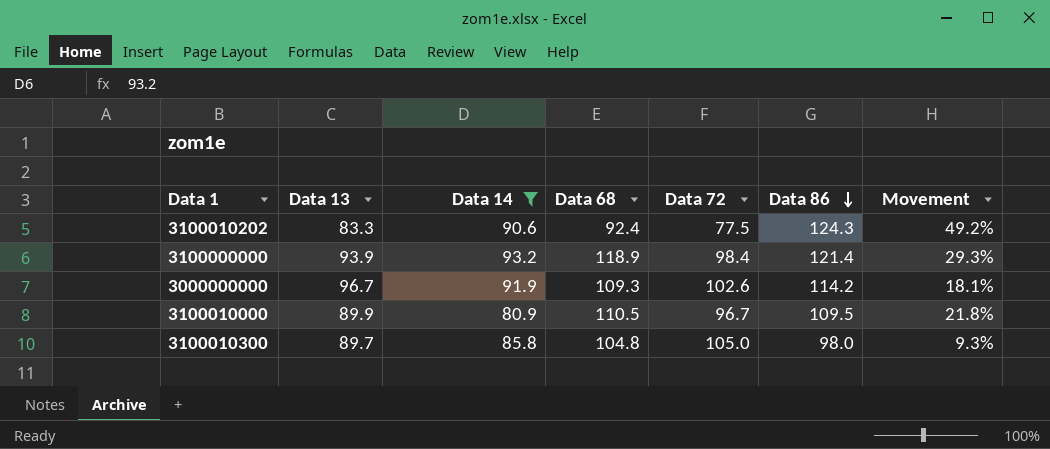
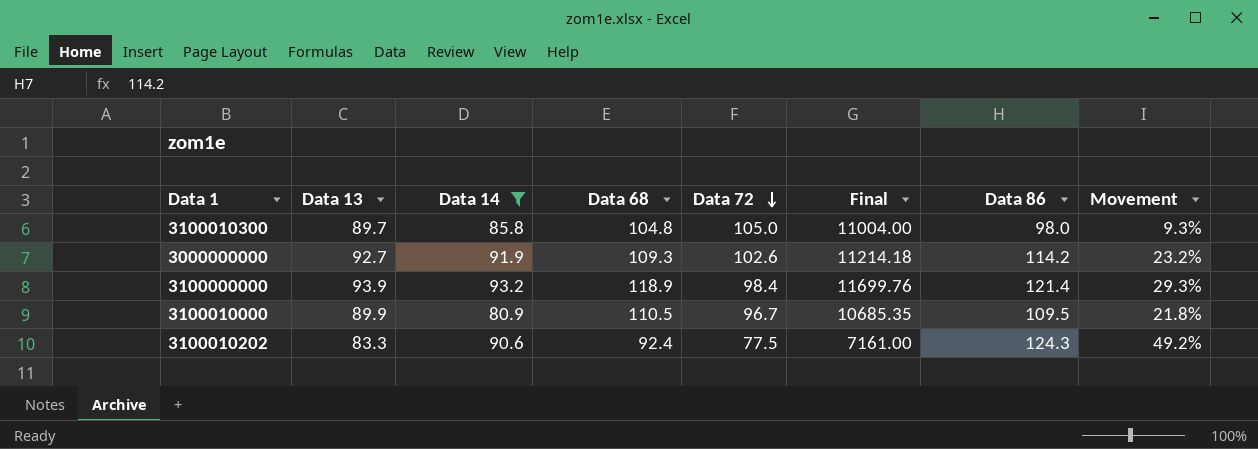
row order: Data 86 descending -> Data 72 descending
column Final | formula: none -> [Data 68] * [Data 72]
3000000000 | Data 13: 96.7 -> 92.7
3000000000 | Movement: 18.1% -> 23.2%

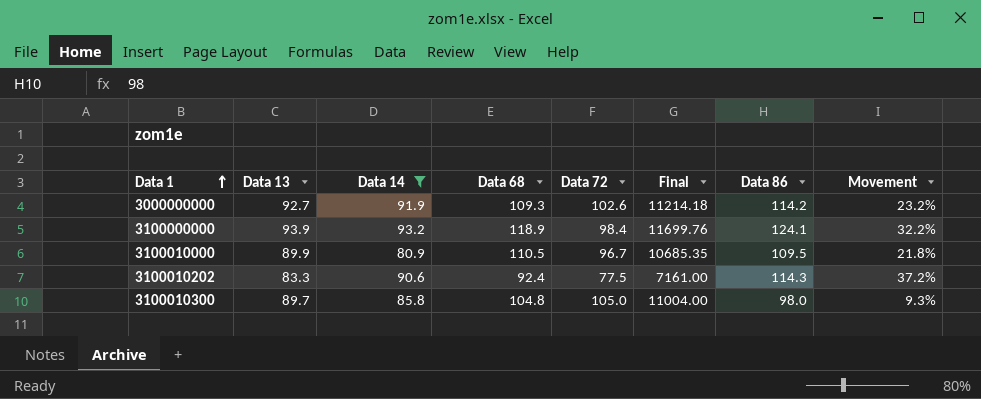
row order: Data 72 descending -> Data 1 ascending
3100000000 | Data 86: 121.4 -> 124.1
3100000000 | Movement: 29.3% -> 32.2%
3100010202 | Data 86: 124.3 -> 114.3
3100010202 | Movement: 49.2% -> 37.2%

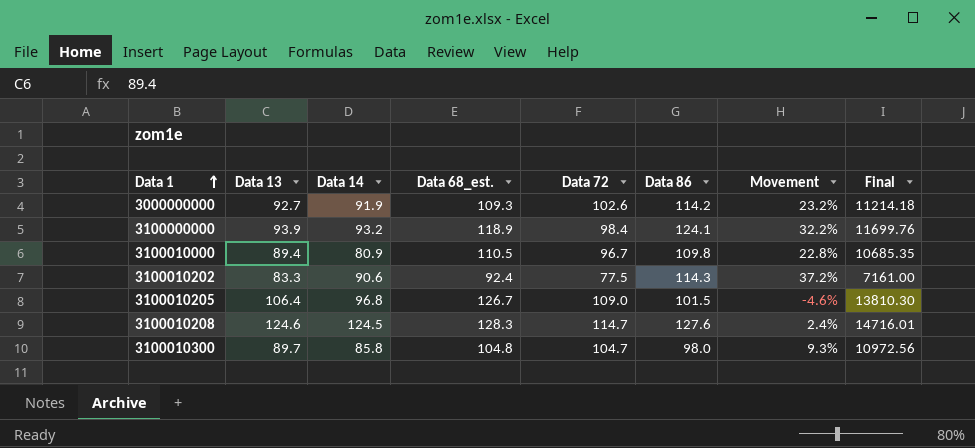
filter: Data 14 <= 93.2 -> none
column name: Data 68 -> Data 68_est.
column Final | position: 6 -> 8
3100010000 | Data 13: 89.9 -> 89.4
3100010000 | Data 86: 109.5 -> 109.8
3100010000 | Movement: 21.8% -> 22.8%
3100010300 | Data 72: 105.0 -> 104.7
3100010300 | Final: 11004.00 -> 10972.56

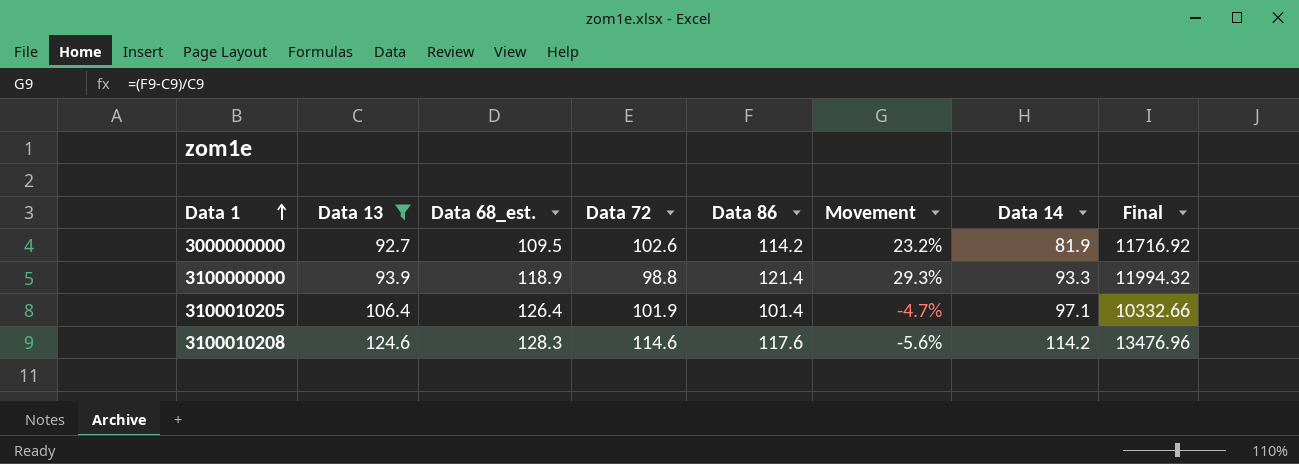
filter: none -> Data 13 >= 92.7
column Data 14 | position: 3 -> 7
column Final | formula: [Data 68_est.] * [Data 72] -> [Data 72] * [Data 86]
3000000000 | Data 68_est.: 109.3 -> 109.5
3000000000 | Data 14: 91.9 -> 81.9
3100000000 | Data 72: 98.4 -> 98.8
3100000000 | Data 86: 124.1 -> 121.4
3100000000 | Movement: 32.2% -> 29.3%
3100000000 | Data 14: 93.2 -> 93.3
3100010205 | Data 68_est.: 126.7 -> 126.4
3100010205 | Data 72: 109.0 -> 101.9
3100010205 | Data 86: 101.5 -> 101.4
3100010205 | Movement: -4.6% -> -4.7%
3100010205 | Data 14: 96.8 -> 97.1
3100010208 | Data 72: 114.7 -> 114.6
3100010208 | Data 86: 127.6 -> 117.6
3100010208 | Movement: 2.4% -> -5.6%
3100010208 | Data 14: 124.5 -> 114.2

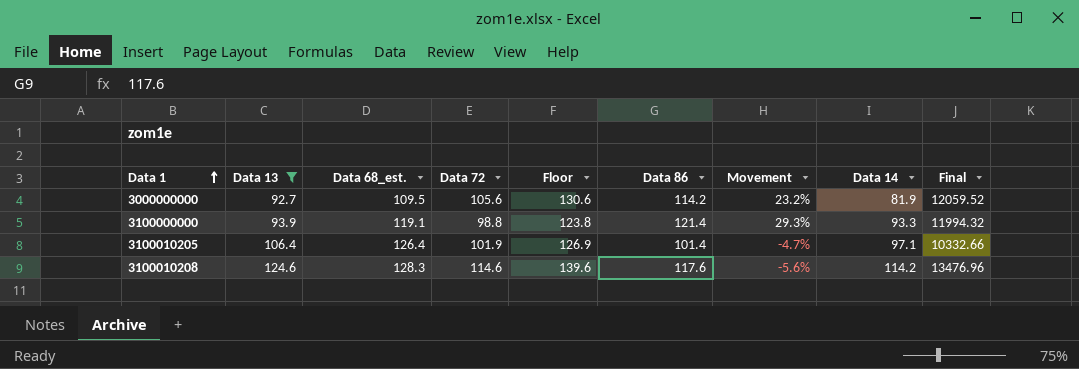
column Floor | formula: none -> [Data 72] + 25
3000000000 | Data 72: 102.6 -> 105.6
3000000000 | Final: 11716.92 -> 12059.52
3100000000 | Data 68_est.: 118.9 -> 119.1

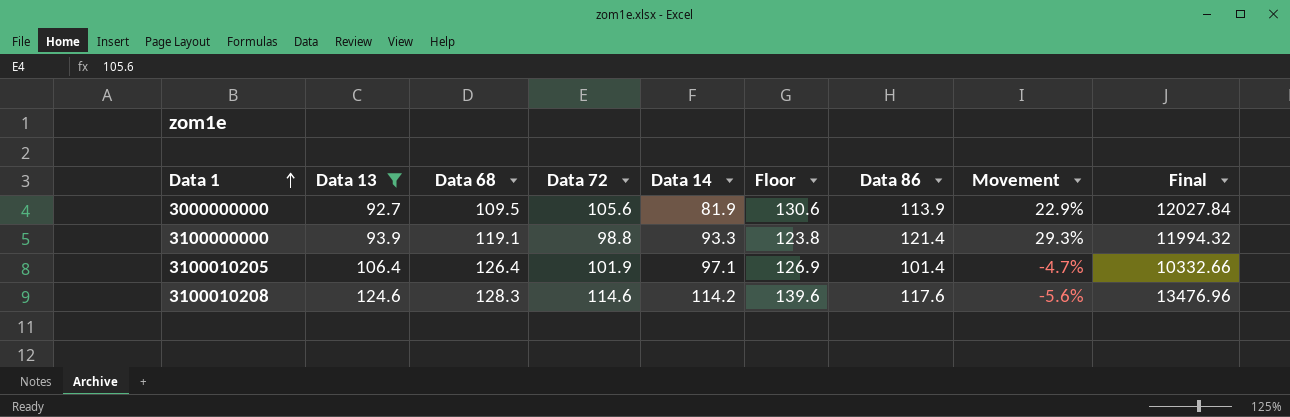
column name: Data 68_est. -> Data 68
column Data 14 | position: 8 -> 5
3000000000 | Data 86: 114.2 -> 113.9
3000000000 | Movement: 23.2% -> 22.9%
3000000000 | Final: 12059.52 -> 12027.84

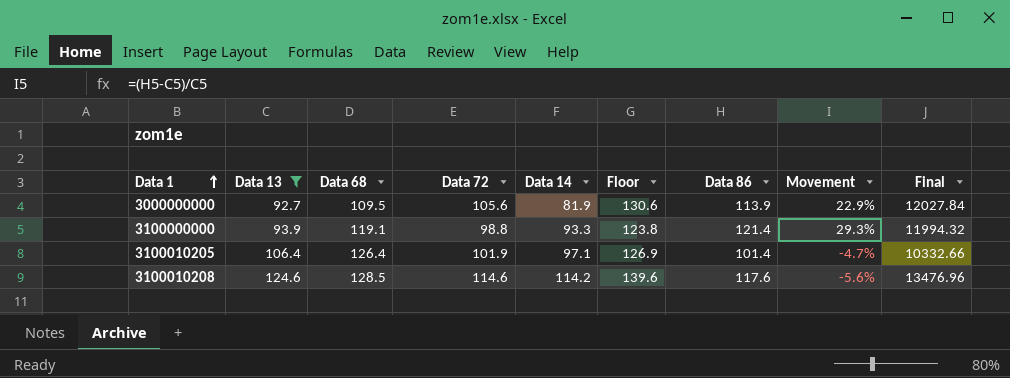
3100010208 | Data 68: 128.3 -> 128.5

